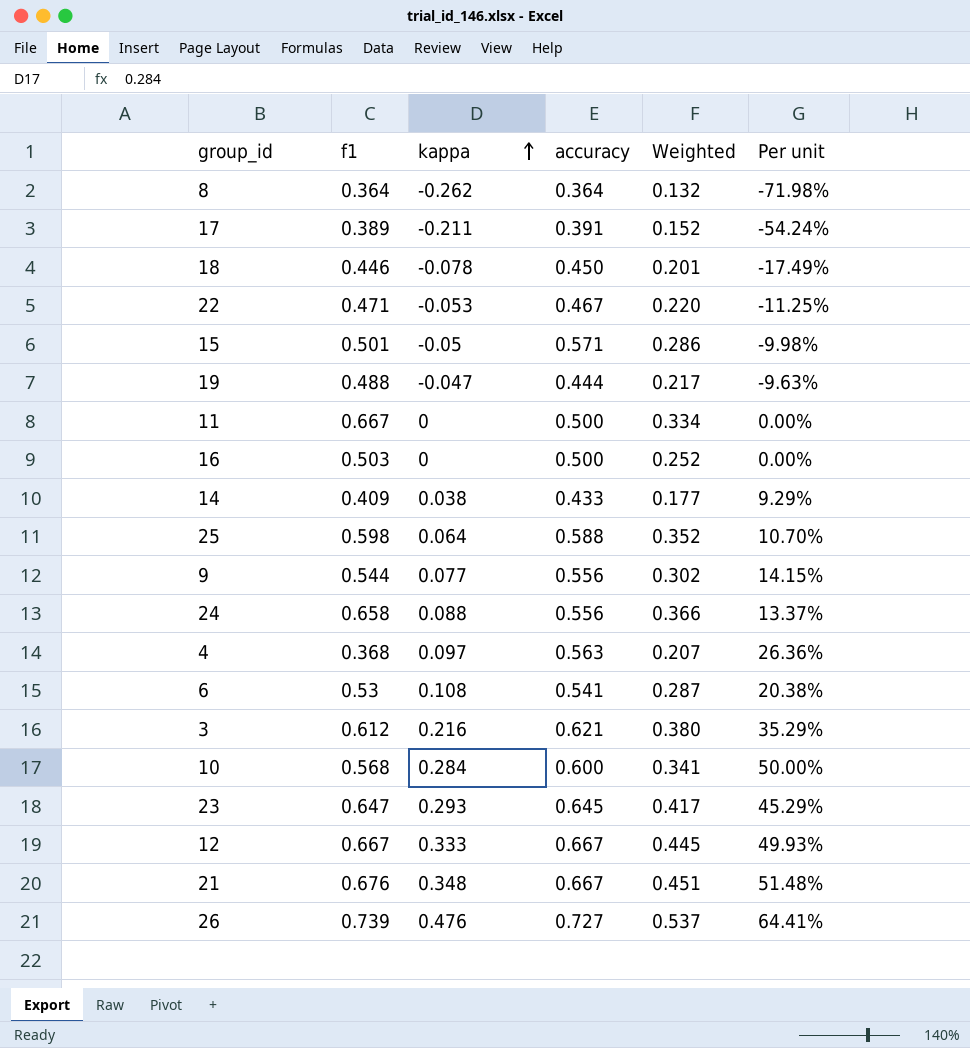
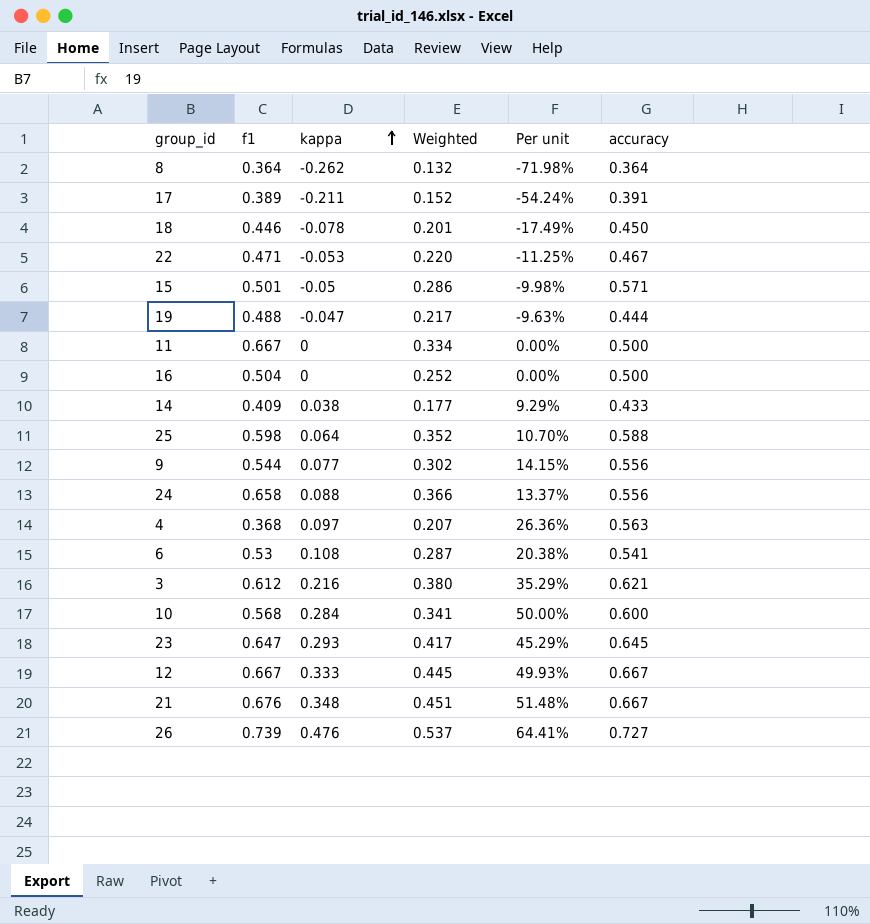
column accuracy | position: 4 -> 6
16 | f1: 0.503 -> 0.504

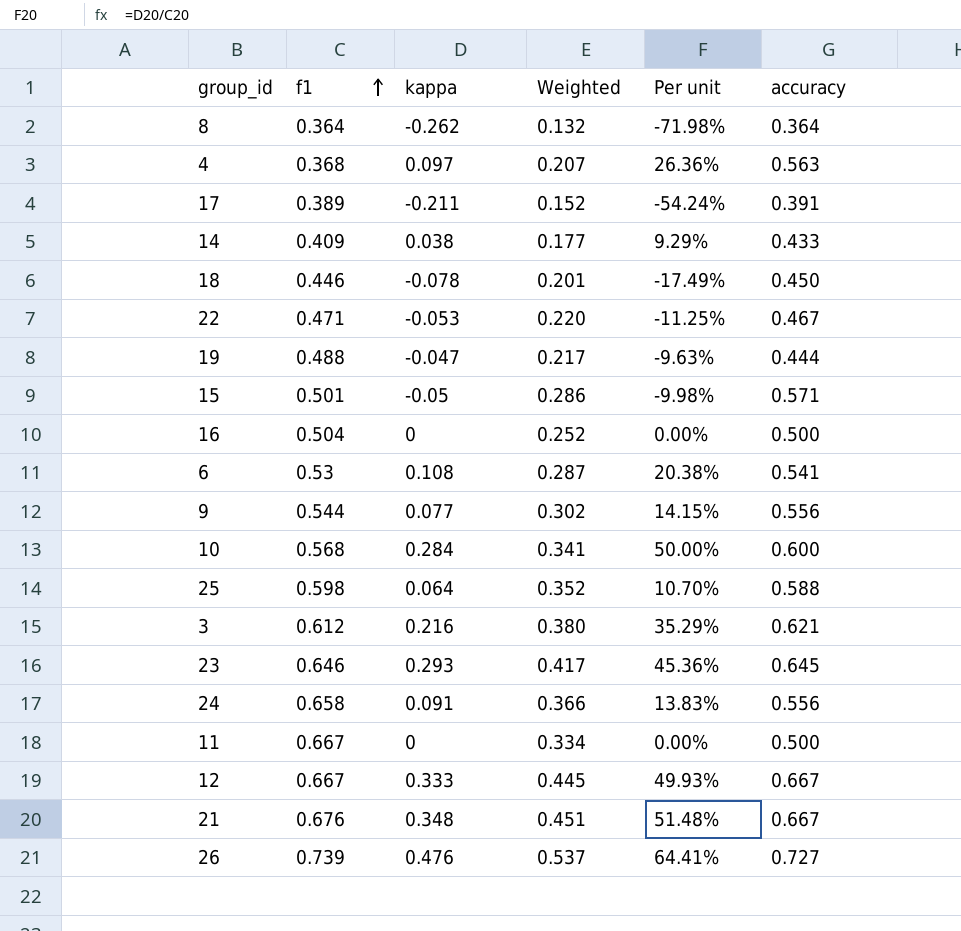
row order: kappa ascending -> f1 ascending
23 | f1: 0.647 -> 0.646
23 | Per unit: 45.29% -> 45.36%
24 | kappa: 0.088 -> 0.091
24 | Per unit: 13.37% -> 13.83%

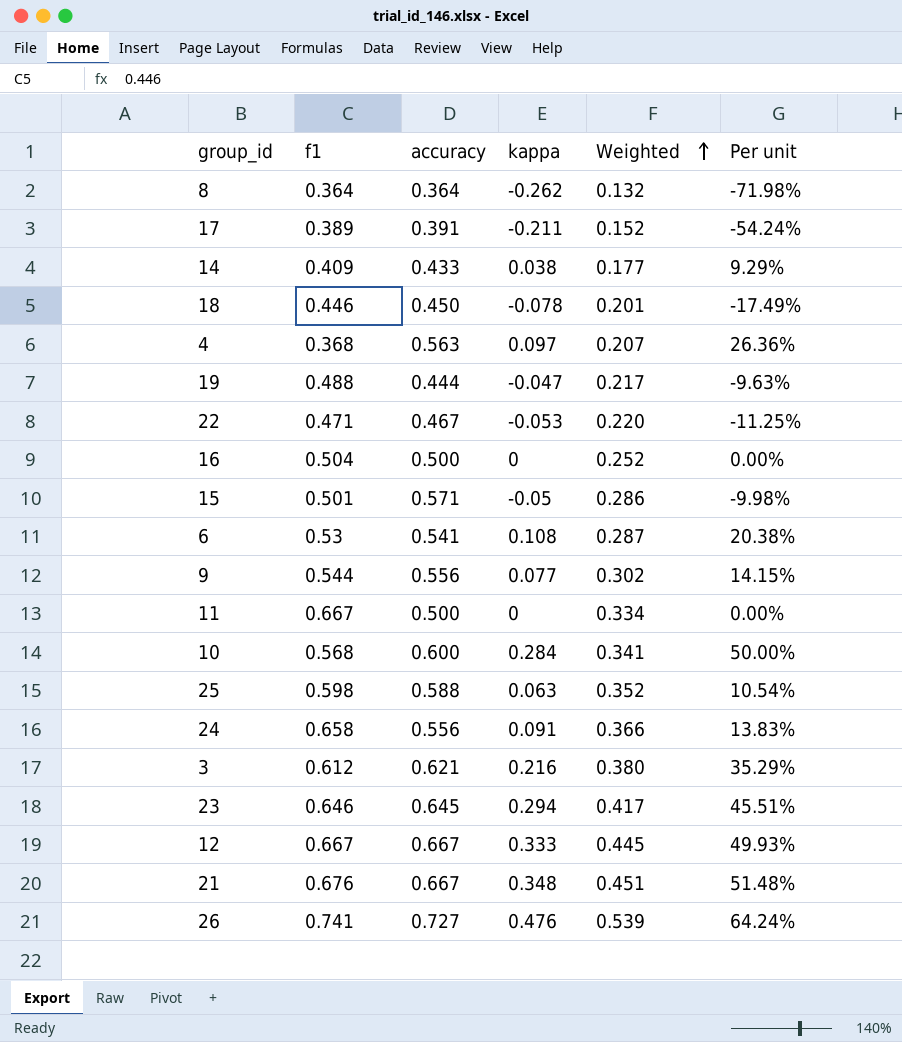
row order: f1 ascending -> Weighted ascending
column accuracy | position: 6 -> 3
25 | kappa: 0.064 -> 0.063
25 | Per unit: 10.70% -> 10.54%
23 | kappa: 0.293 -> 0.294
23 | Per unit: 45.36% -> 45.51%
26 | f1: 0.739 -> 0.741
26 | Weighted: 0.537 -> 0.539
26 | Per unit: 64.41% -> 64.24%

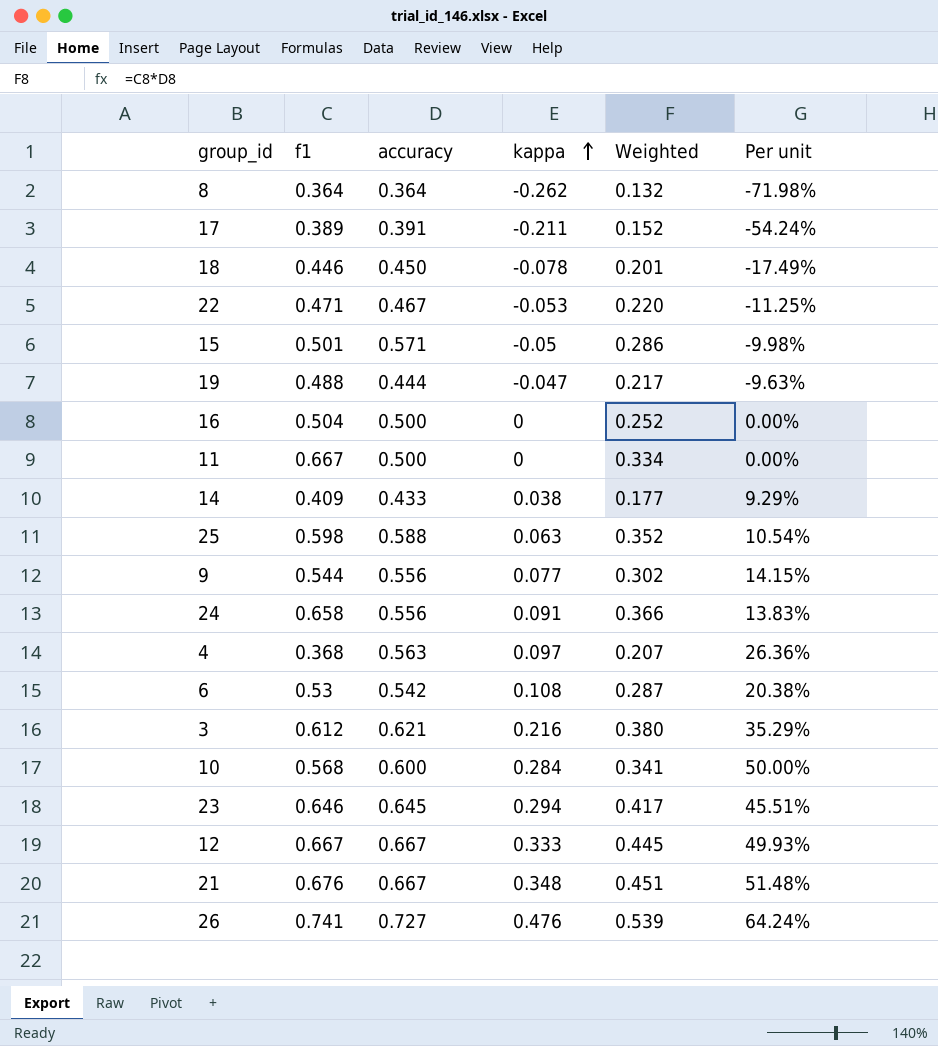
row order: Weighted ascending -> kappa ascending
6 | accuracy: 0.541 -> 0.542

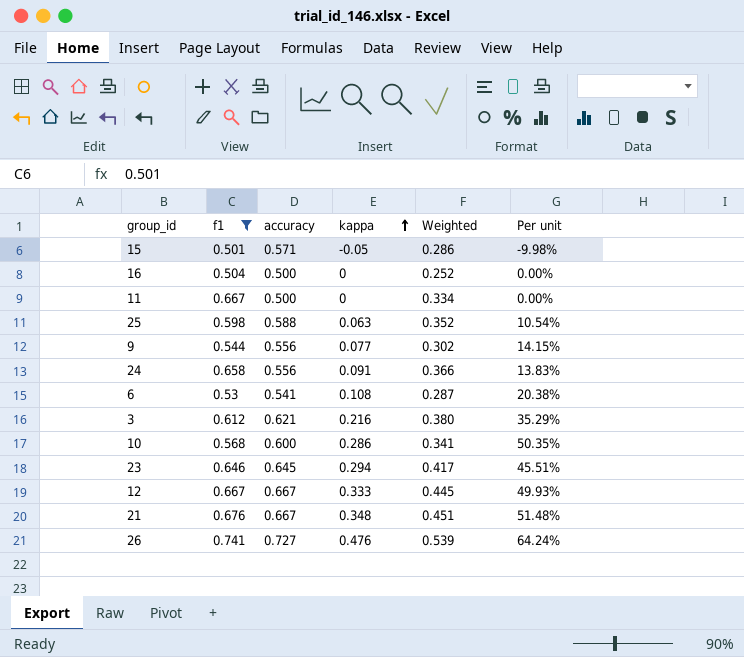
filter: none -> f1 >= 0.501
6 | accuracy: 0.542 -> 0.541
10 | kappa: 0.284 -> 0.286
10 | Per unit: 50.00% -> 50.35%

